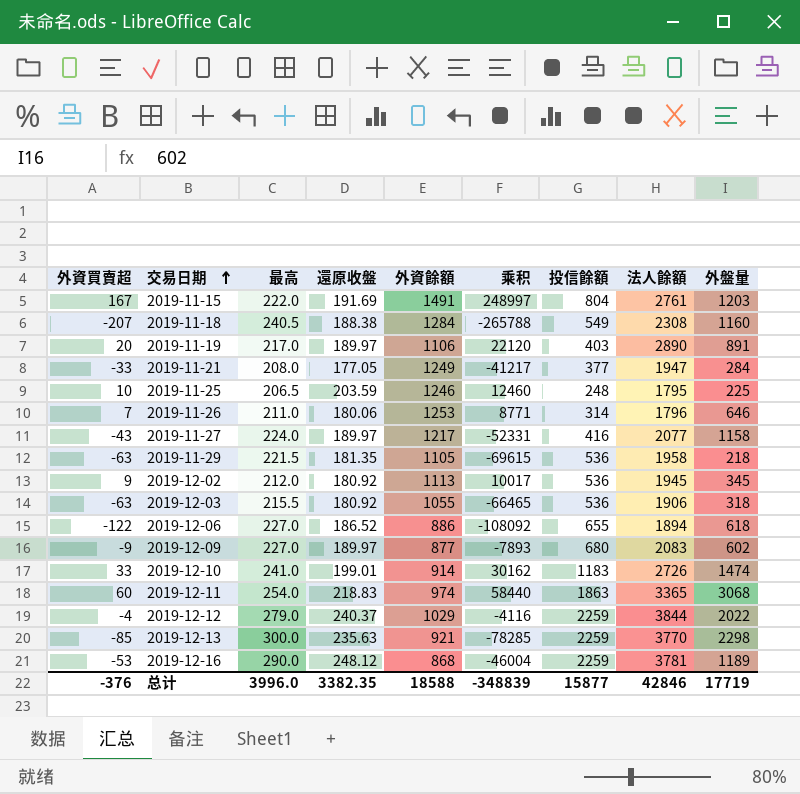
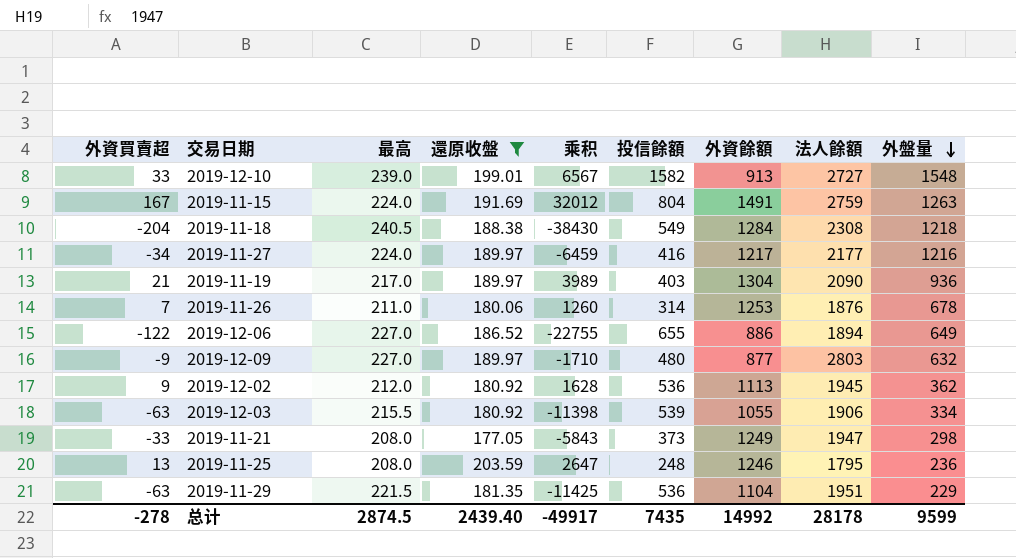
filter: none -> 還原收盤 <= 203.59
row order: 交易日期 ascending -> 外盤量 descending
column 乘积 | formula: [外資買賣超] * [外資餘額] -> [外資買賣超] * [還原收盤]
column 外資餘額 | position: 5 -> 7
2019-12-10 | 最高: 241.0 -> 239.0
2019-12-10 | 投信餘額: 1183 -> 1582
2019-12-10 | 外資餘額: 914 -> 913
2019-12-10 | 法人餘額: 2726 -> 2727
2019-12-10 | 外盤量: 1474 -> 1548
2019-11-15 | 最高: 222.0 -> 224.0
2019-11-15 | 法人餘額: 2761 -> 2759
2019-11-15 | 外盤量: 1203 -> 1263
2019-11-18 | 外資買賣超: -207 -> -204
2019-11-18 | 外盤量: 1160 -> 1218
2019-11-27 | 外資買賣超: -43 -> -34
2019-11-27 | 法人餘額: 2077 -> 2177
2019-11-27 | 外盤量: 1158 -> 1216
2019-11-19 | 外資買賣超: 20 -> 21
2019-11-19 | 外資餘額: 1106 -> 1304
2019-11-19 | 法人餘額: 2890 -> 2090
2019-11-19 | 外盤量: 891 -> 936
2019-11-26 | 法人餘額: 1796 -> 1876
2019-11-26 | 外盤量: 646 -> 678
2019-12-06 | 外盤量: 618 -> 649
2019-12-09 | 投信餘額: 680 -> 480
2019-12-09 | 法人餘額: 2083 -> 2803
2019-12-09 | 外盤量: 602 -> 632
2019-12-02 | 外盤量: 345 -> 362
2019-12-03 | 投信餘額: 536 -> 539
2019-12-03 | 外盤量: 318 -> 334
2019-11-21 | 投信餘額: 377 -> 373
2019-11-21 | 外盤量: 284 -> 298
2019-11-25 | 外資買賣超: 10 -> 13
2019-11-25 | 最高: 206.5 -> 208.0
2019-11-25 | 外盤量: 225 -> 236
2019-11-29 | 外資餘額: 1105 -> 1104
2019-11-29 | 法人餘額: 1958 -> 1951
2019-11-29 | 外盤量: 218 -> 229
总计 | 外資買賣超: -376 -> -278
总计 | 最高: 3996.0 -> 2874.5
总计 | 還原收盤: 3382.35 -> 2439.40
总计 | 乘积: -348839 -> -49917
总计 | 投信餘額: 15877 -> 7435
总计 | 外資餘額: 18588 -> 14992
总计 | 法人餘額: 42846 -> 28178
总计 | 外盤量: 17719 -> 9599

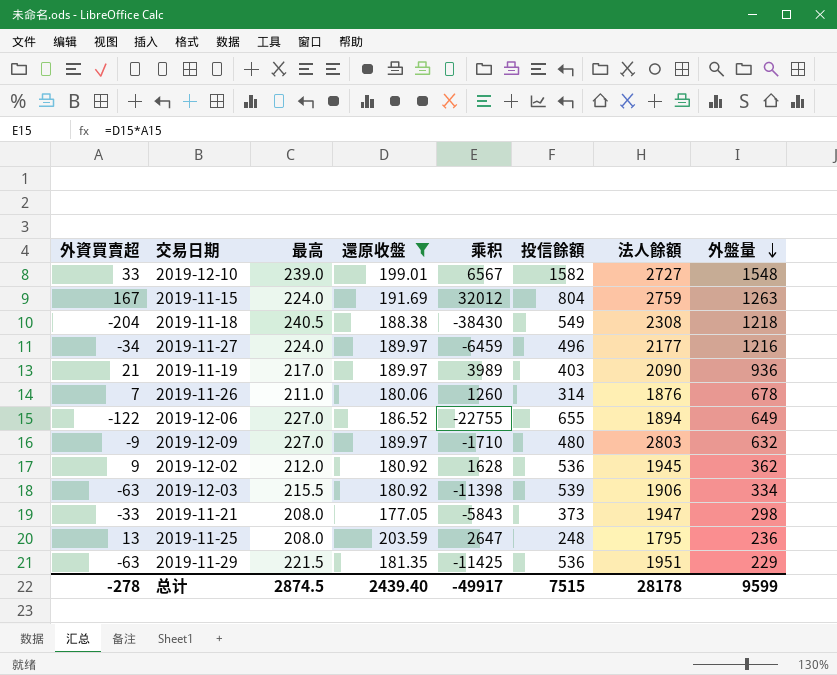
column 外資餘額 | position: 7 -> none
2019-11-27 | 投信餘額: 416 -> 496
总计 | 投信餘額: 7435 -> 7515

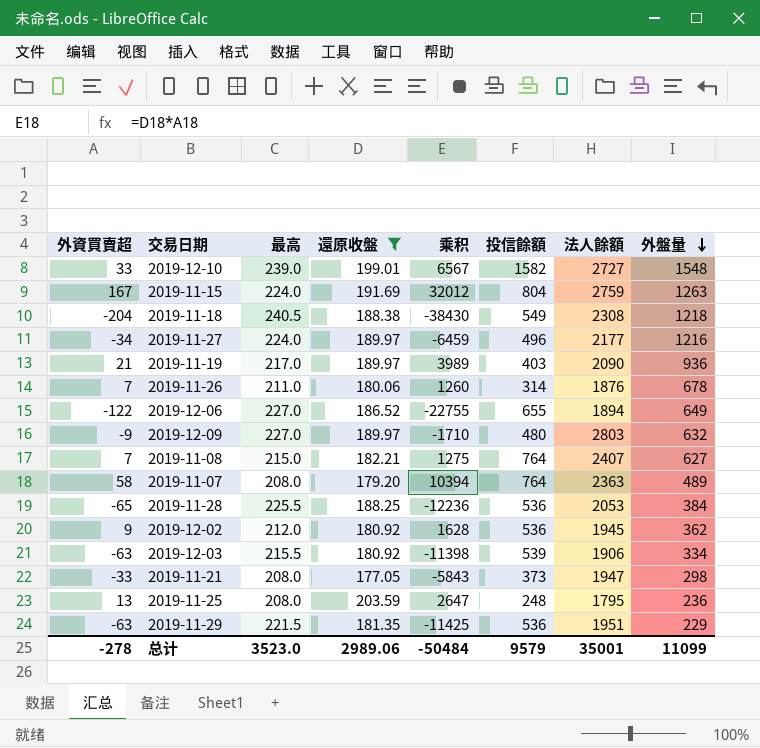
row 2019-11-08: none -> 7 | 215.0 | 182.21 | 1275 | 764 | 2407 | 627
row 2019-11-07: none -> 58 | 208.0 | 179.20 | 10394 | 764 | 2363 | 489
row 2019-11-28: none -> -65 | 225.5 | 188.25 | -12236 | 536 | 2053 | 384
总计 | 最高: 2874.5 -> 3523.0
总计 | 還原收盤: 2439.40 -> 2989.06
总计 | 乘积: -49917 -> -50484
总计 | 投信餘額: 7515 -> 9579
总计 | 法人餘額: 28178 -> 35001
总计 | 外盤量: 9599 -> 11099

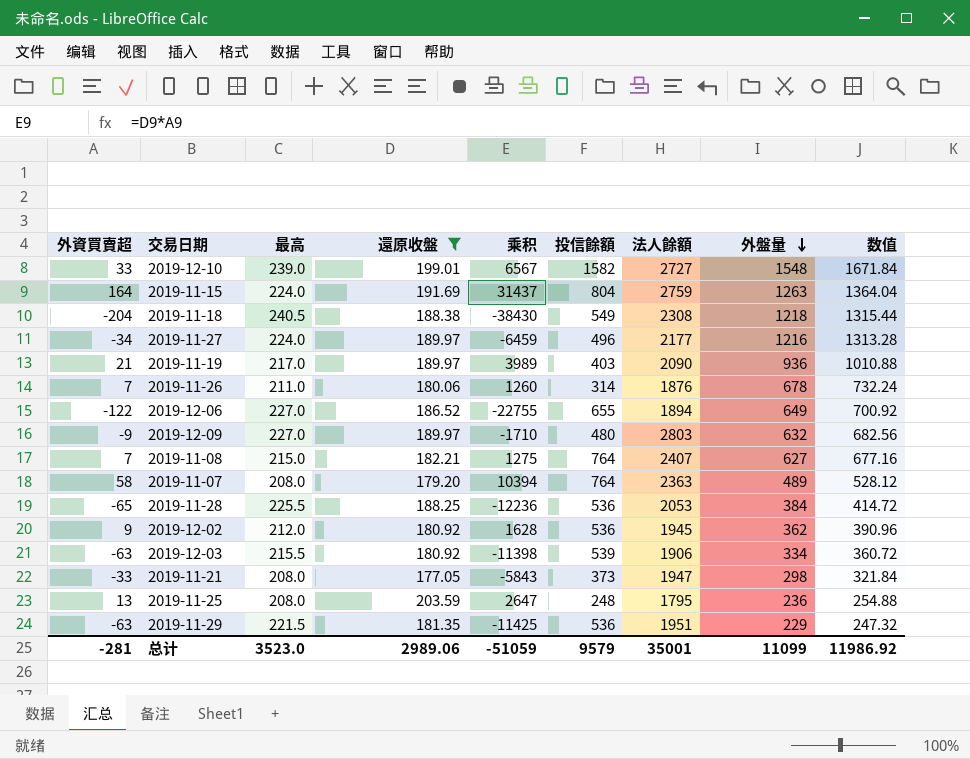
column 数值 | formula: none -> [外盤量] * 1.08
2019-11-15 | 外資買賣超: 167 -> 164
2019-11-15 | 乘积: 32012 -> 31437
总计 | 外資買賣超: -278 -> -281
总计 | 乘积: -50484 -> -51059

